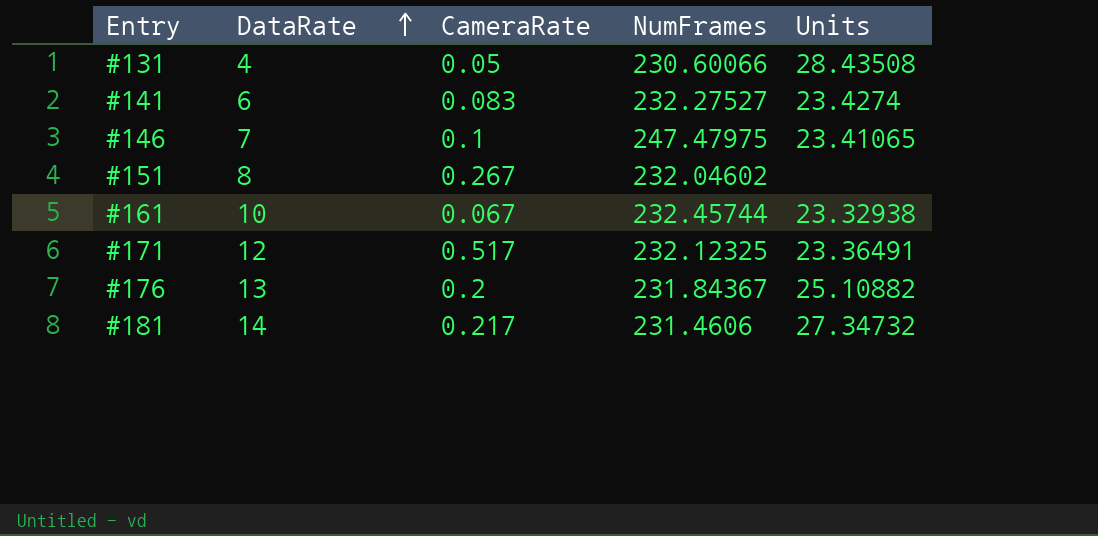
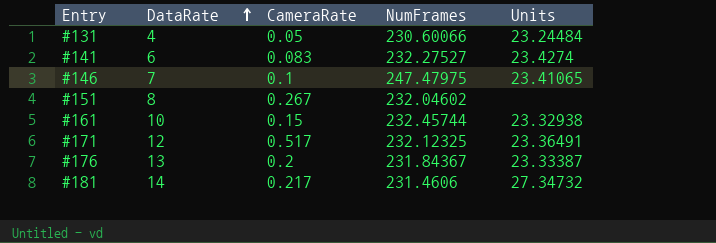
#131 | Units: 28.43508 -> 23.24484
#161 | CameraRate: 0.067 -> 0.15
#176 | Units: 25.10882 -> 23.33387

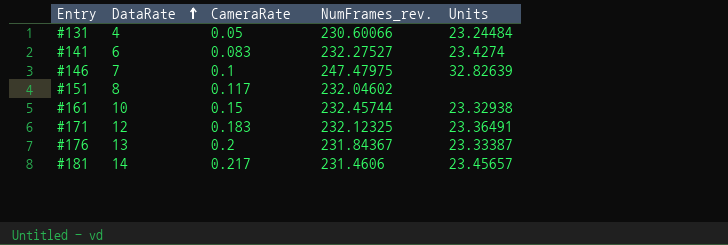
column name: NumFrames -> NumFrames_rev.
#146 | Units: 23.41065 -> 32.82639
#151 | CameraRate: 0.267 -> 0.117
#171 | CameraRate: 0.517 -> 0.183
#181 | Units: 27.34732 -> 23.45657

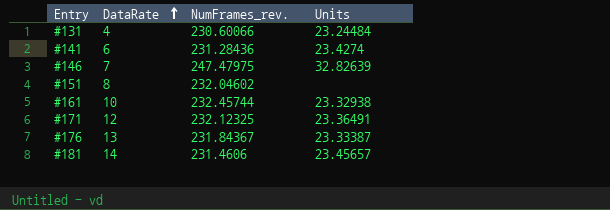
column CameraRate | position: 3 -> none
#141 | NumFrames_rev.: 232.27527 -> 231.28436

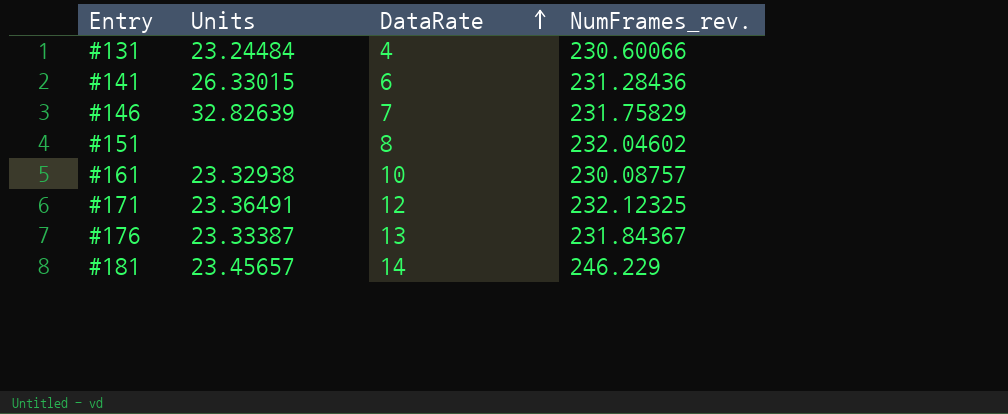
column Units | position: 4 -> 2
#141 | Units: 23.4274 -> 26.33015
#146 | NumFrames_rev.: 247.47975 -> 231.75829
#161 | NumFrames_rev.: 232.45744 -> 230.08757
#181 | NumFrames_rev.: 231.4606 -> 246.229

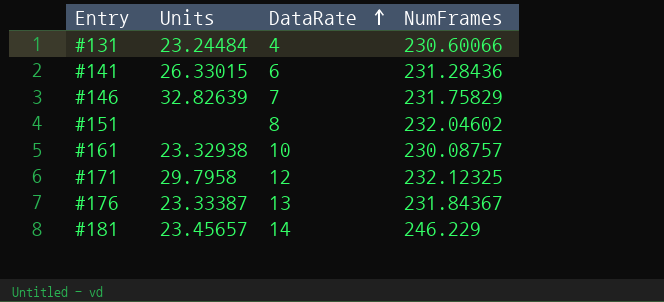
column name: NumFrames_rev. -> NumFrames
#171 | Units: 23.36491 -> 29.7958

